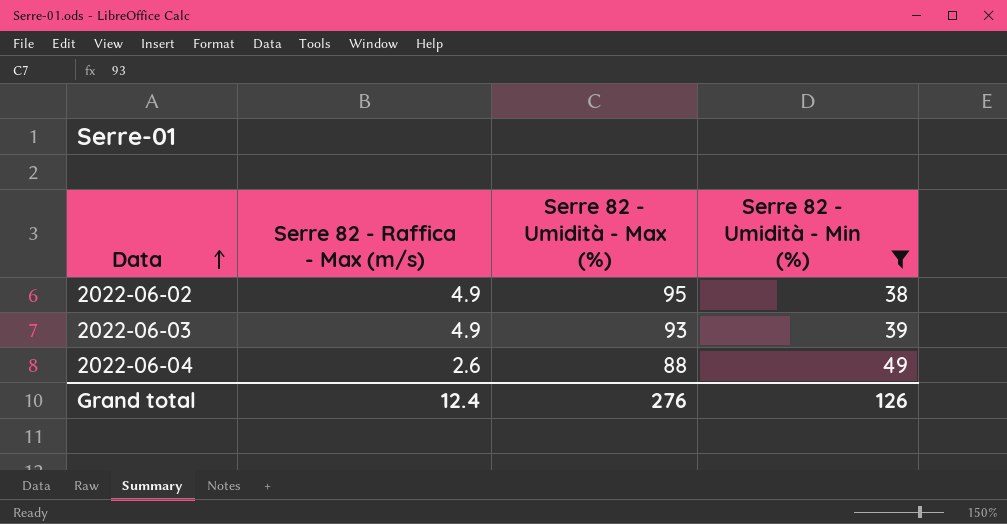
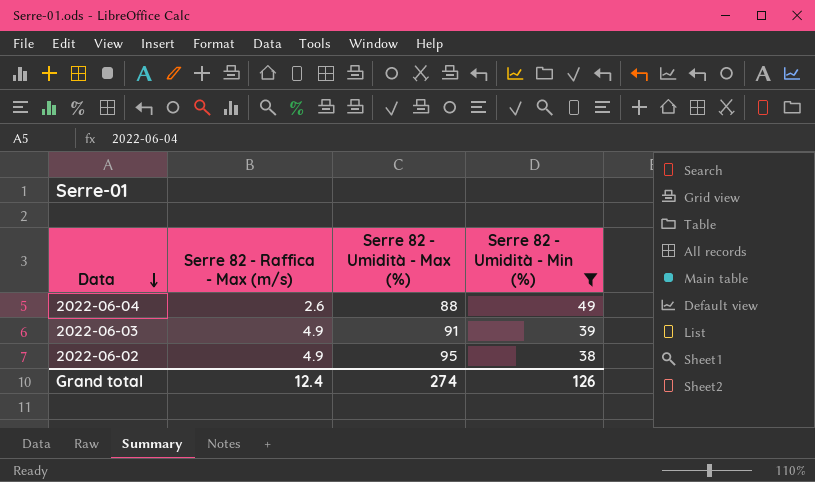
row order: Data ascending -> Data descending
2022-06-03 | Serre 82 - Umidità - Max (%): 93 -> 91
Grand total | Serre 82 - Umidità - Max (%): 276 -> 274

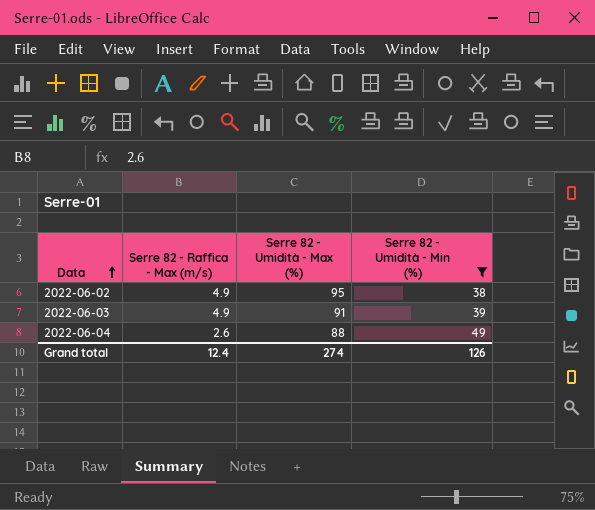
row order: Data descending -> Data ascending

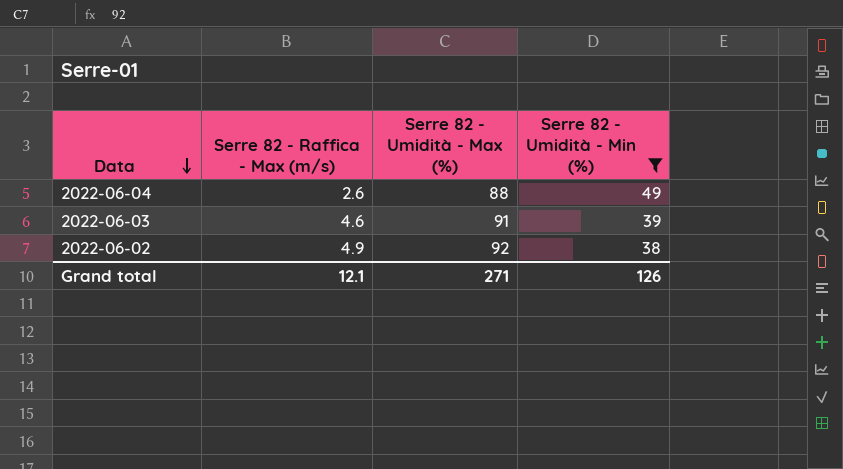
row order: Data ascending -> Data descending
2022-06-03 | Serre 82 - Raffica - Max (m/s): 4.9 -> 4.6
2022-06-02 | Serre 82 - Umidità - Max (%): 95 -> 92
Grand total | Serre 82 - Raffica - Max (m/s): 12.4 -> 12.1
Grand total | Serre 82 - Umidità - Max (%): 274 -> 271

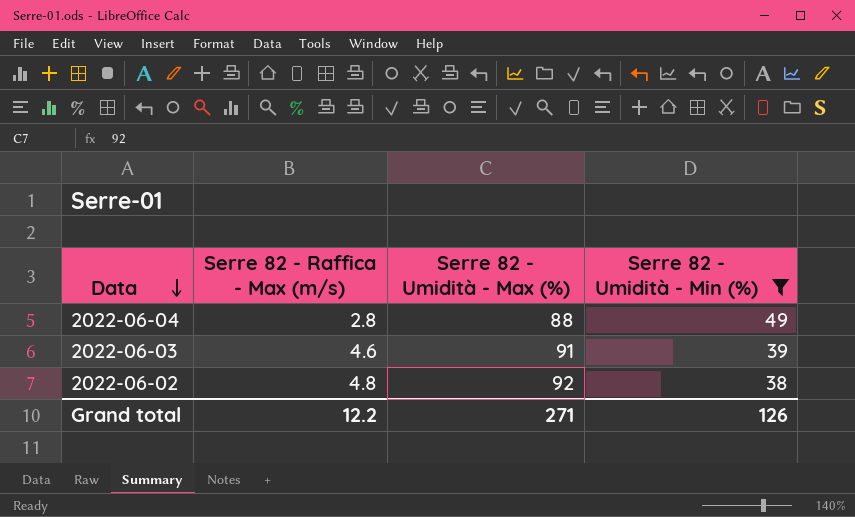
2022-06-04 | Serre 82 - Raffica - Max (m/s): 2.6 -> 2.8
2022-06-02 | Serre 82 - Raffica - Max (m/s): 4.9 -> 4.8
Grand total | Serre 82 - Raffica - Max (m/s): 12.1 -> 12.2

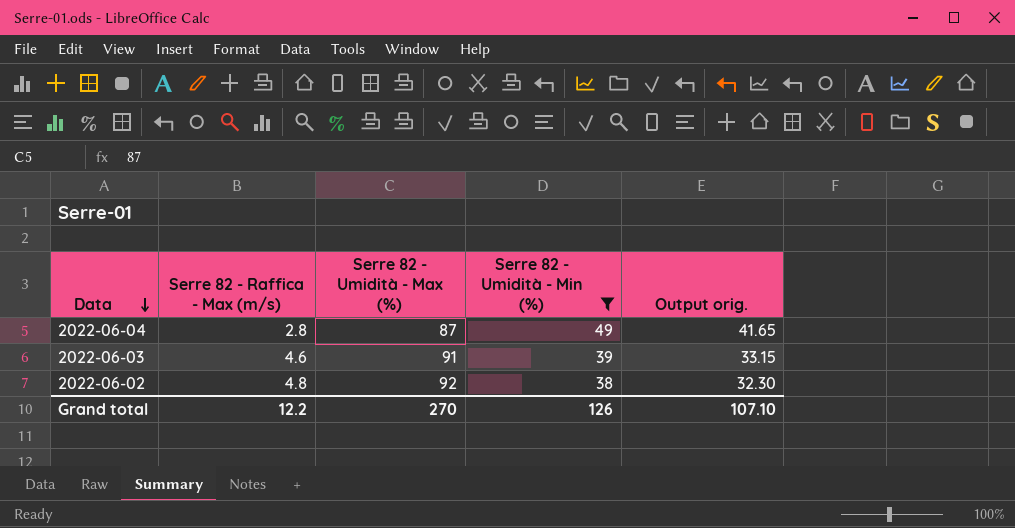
column Output orig. | formula: none -> [Serre 82 - Umidità - Min (%)] * 0.85
2022-06-04 | Serre 82 - Umidità - Max (%): 88 -> 87
Grand total | Serre 82 - Umidità - Max (%): 271 -> 270

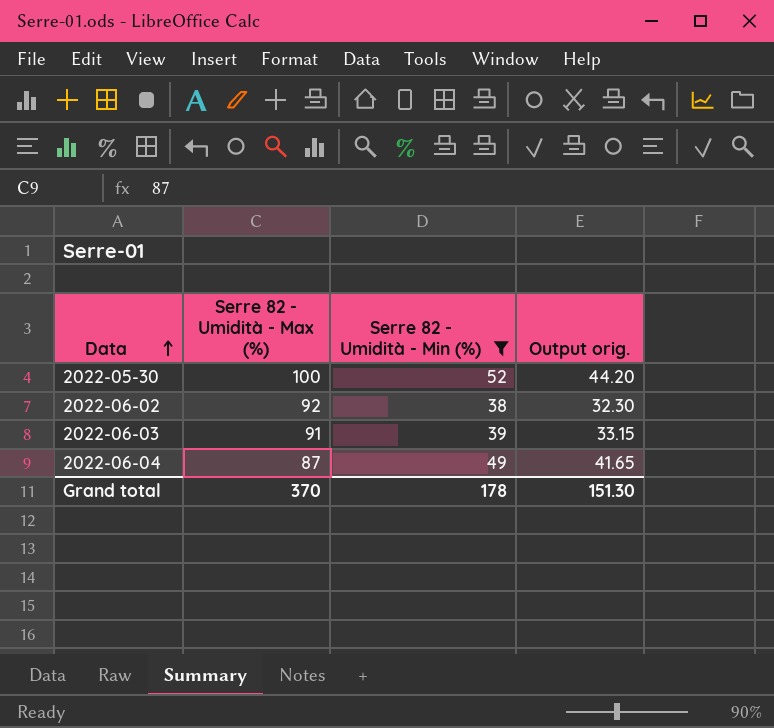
row order: Data descending -> Data ascending
column Serre 82 - Raffica - Max (m/s) | position: 2 -> none
row 2022-05-30: none -> 100 | 52 | 44.20
Grand total | Serre 82 - Umidità - Max (%): 270 -> 370
Grand total | Serre 82 - Umidità - Min (%): 126 -> 178
Grand total | Output orig.: 107.10 -> 151.30

